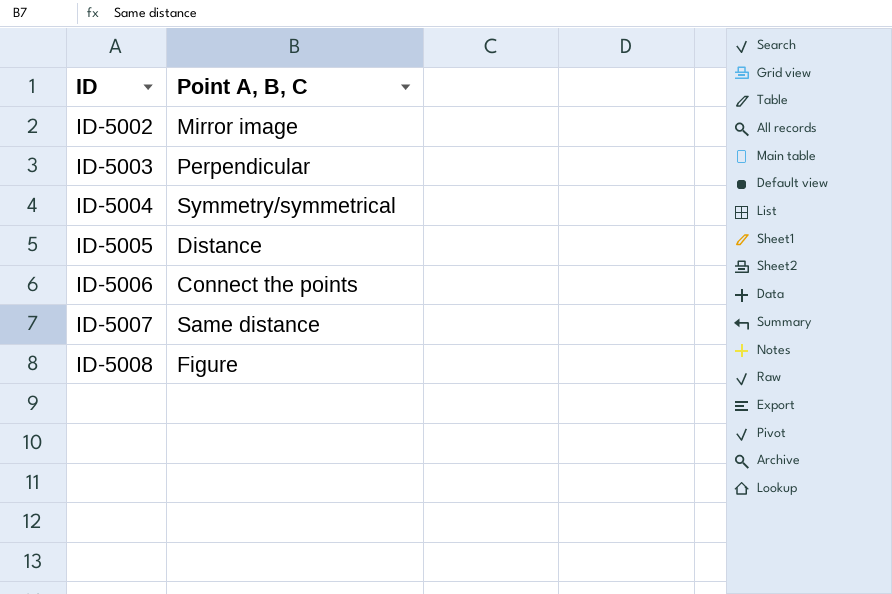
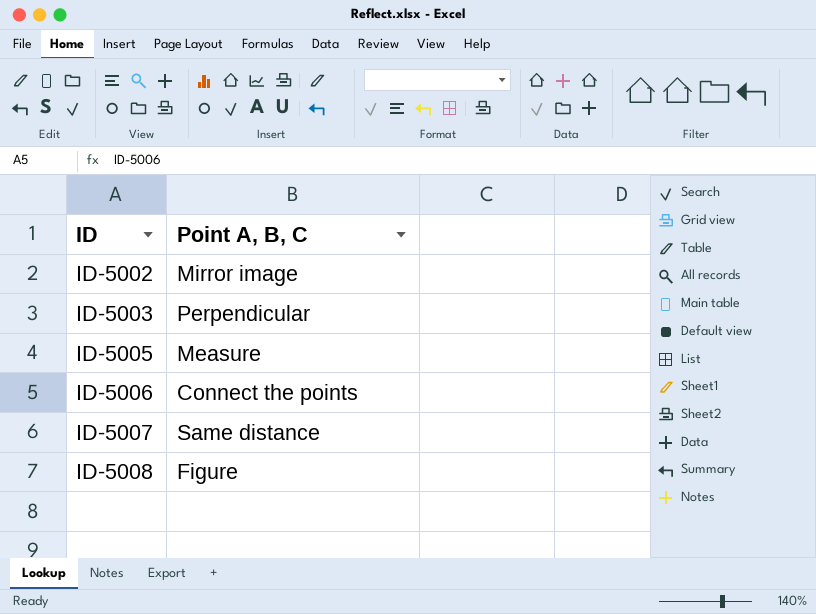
row ID-5004: Symmetry/symmetrical -> none
ID-5005 | Point A, B, C: Distance -> Measure

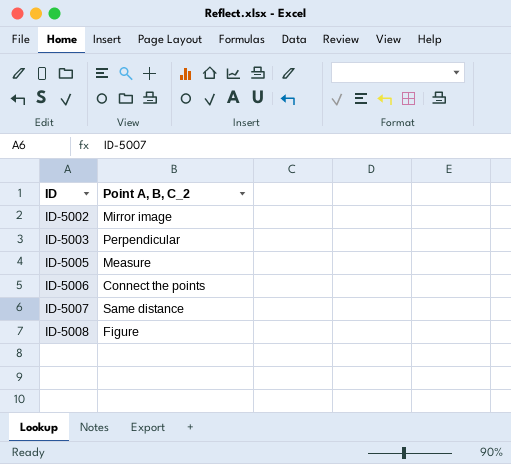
column name: Point A, B, C -> Point A, B, C_2

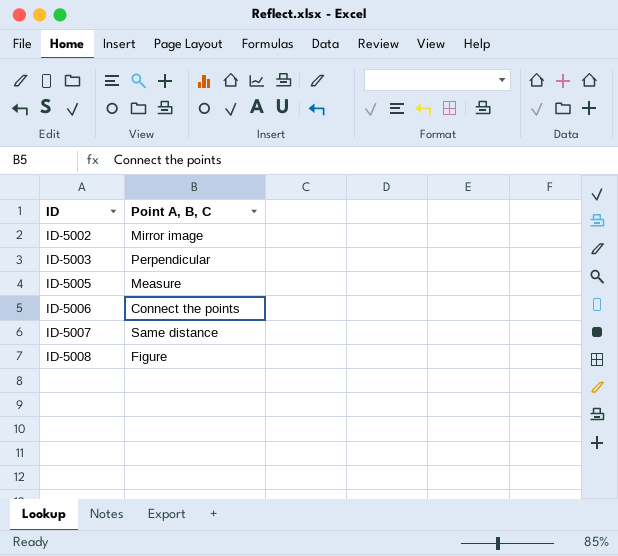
column name: Point A, B, C_2 -> Point A, B, C

